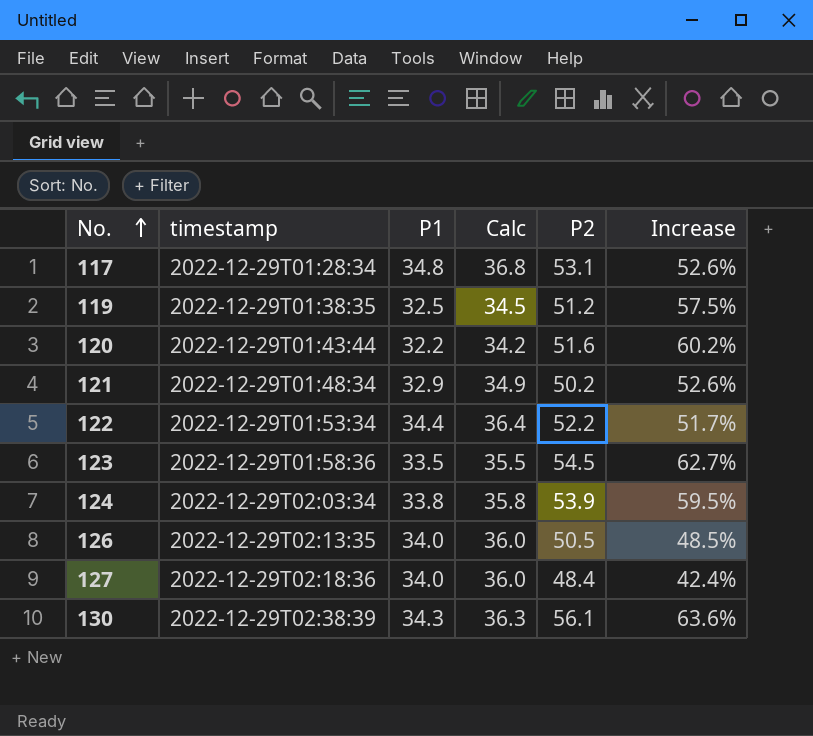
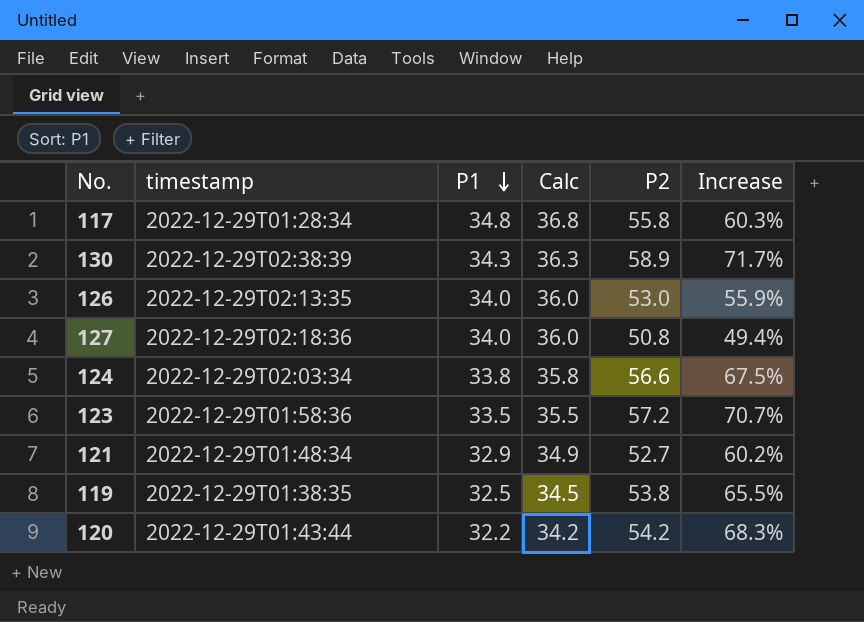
row order: No. ascending -> P1 descending
row 122: 2022-12-29T01:53:34 | 34.4 | 36.4 | 52.2 | 51.7% -> none
117 | P2: 53.1 -> 55.8
117 | Increase: 52.6% -> 60.3%
130 | P2: 56.1 -> 58.9
130 | Increase: 63.6% -> 71.7%
126 | P2: 50.5 -> 53.0
126 | Increase: 48.5% -> 55.9%
127 | P2: 48.4 -> 50.8
127 | Increase: 42.4% -> 49.4%
124 | P2: 53.9 -> 56.6
124 | Increase: 59.5% -> 67.5%
123 | P2: 54.5 -> 57.2
123 | Increase: 62.7% -> 70.7%
121 | P2: 50.2 -> 52.7
121 | Increase: 52.6% -> 60.2%
119 | P2: 51.2 -> 53.8
119 | Increase: 57.5% -> 65.5%
120 | P2: 51.6 -> 54.2
120 | Increase: 60.2% -> 68.3%

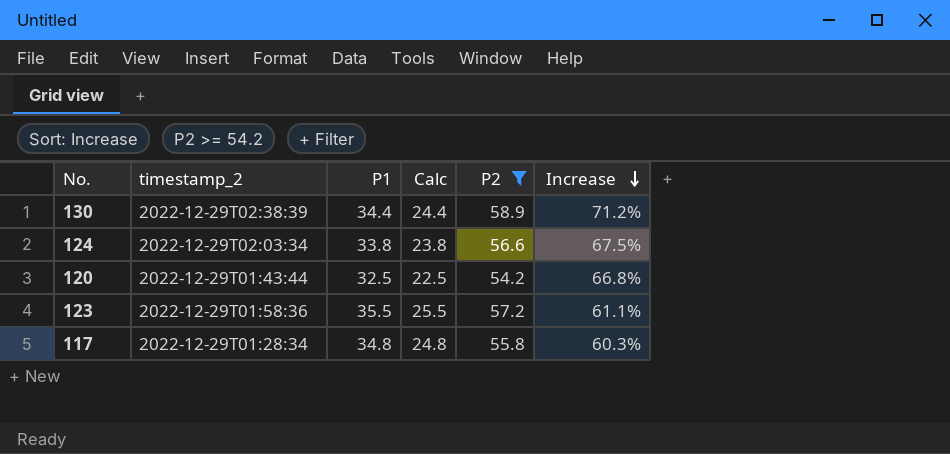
filter: none -> P2 >= 54.2
row order: P1 descending -> Increase descending
column name: timestamp -> timestamp_2
column Calc | formula: [P1] + 2 -> [P1] - 10
130 | P1: 34.3 -> 34.4
130 | Increase: 71.7% -> 71.2%
120 | P1: 32.2 -> 32.5
120 | Increase: 68.3% -> 66.8%
123 | P1: 33.5 -> 35.5
123 | Increase: 70.7% -> 61.1%

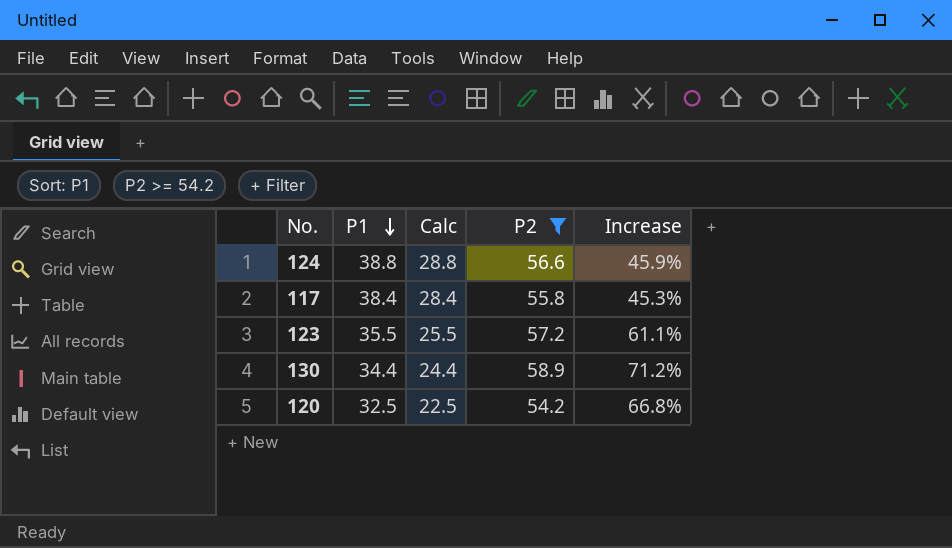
row order: Increase descending -> P1 descending
column timestamp_2 | position: 2 -> none
124 | P1: 33.8 -> 38.8
124 | Calc: 23.8 -> 28.8
124 | Increase: 67.5% -> 45.9%
117 | P1: 34.8 -> 38.4
117 | Calc: 24.8 -> 28.4
117 | Increase: 60.3% -> 45.3%

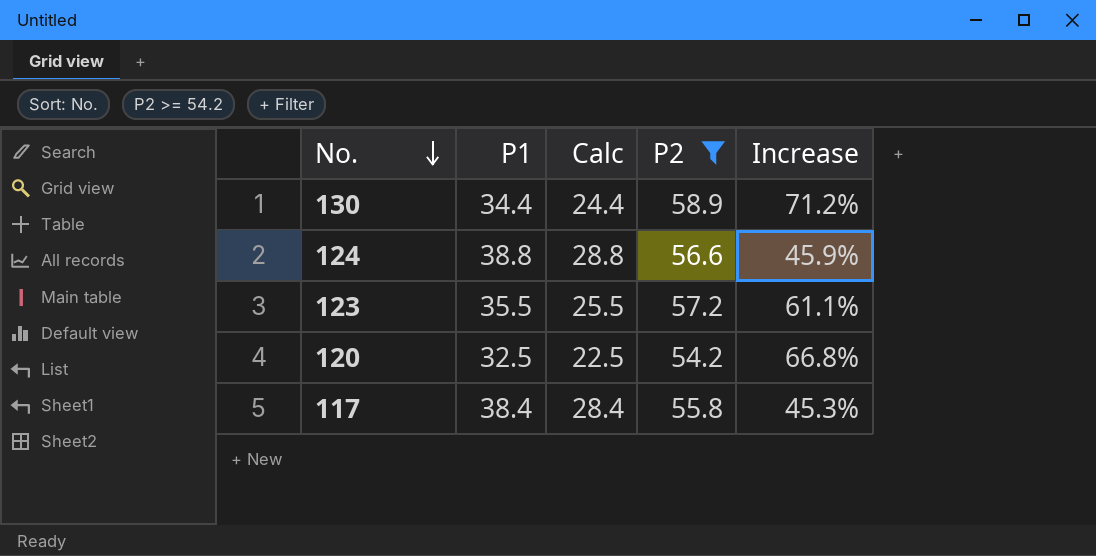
row order: P1 descending -> No. descending

